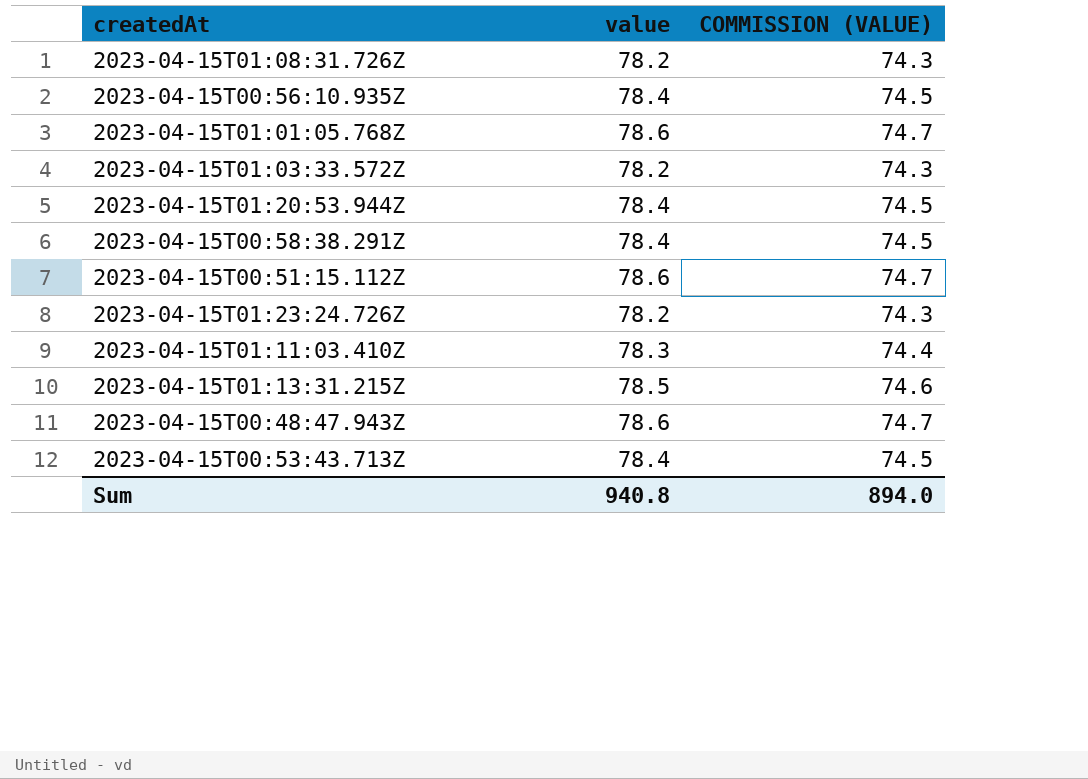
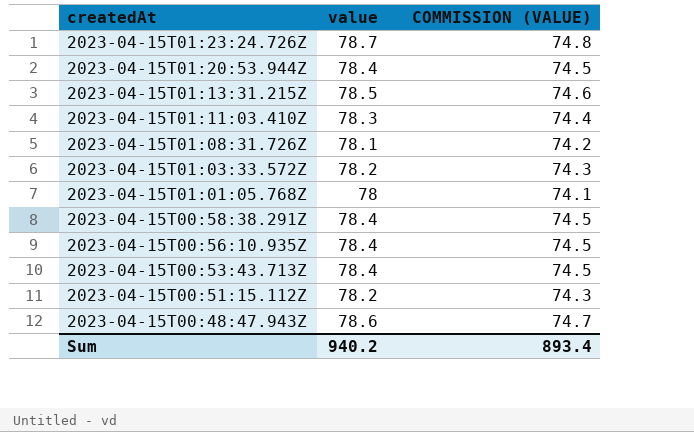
row order: none -> createdAt descending
2023-04-15T01:23:24.726Z | value: 78.2 -> 78.7
2023-04-15T01:23:24.726Z | COMMISSION (VALUE): 74.3 -> 74.8
2023-04-15T01:08:31.726Z | value: 78.2 -> 78.1
2023-04-15T01:08:31.726Z | COMMISSION (VALUE): 74.3 -> 74.2
2023-04-15T01:01:05.768Z | value: 78.6 -> 78
2023-04-15T01:01:05.768Z | COMMISSION (VALUE): 74.7 -> 74.1
2023-04-15T00:51:15.112Z | value: 78.6 -> 78.2
2023-04-15T00:51:15.112Z | COMMISSION (VALUE): 74.7 -> 74.3
Sum | value: 940.8 -> 940.2
Sum | COMMISSION (VALUE): 894.0 -> 893.4

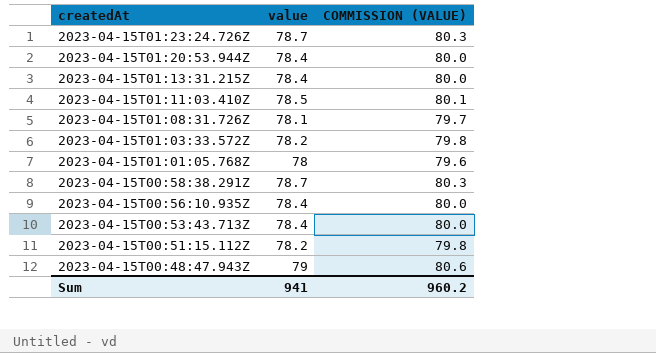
column COMMISSION (VALUE) | formula: [value] * 0.95 -> [value] * 1.02
2023-04-15T01:13:31.215Z | value: 78.5 -> 78.4
2023-04-15T01:11:03.410Z | value: 78.3 -> 78.5
2023-04-15T00:58:38.291Z | value: 78.4 -> 78.7
2023-04-15T00:48:47.943Z | value: 78.6 -> 79
Sum | value: 940.2 -> 941
Sum | COMMISSION (VALUE): 893.4 -> 960.2

